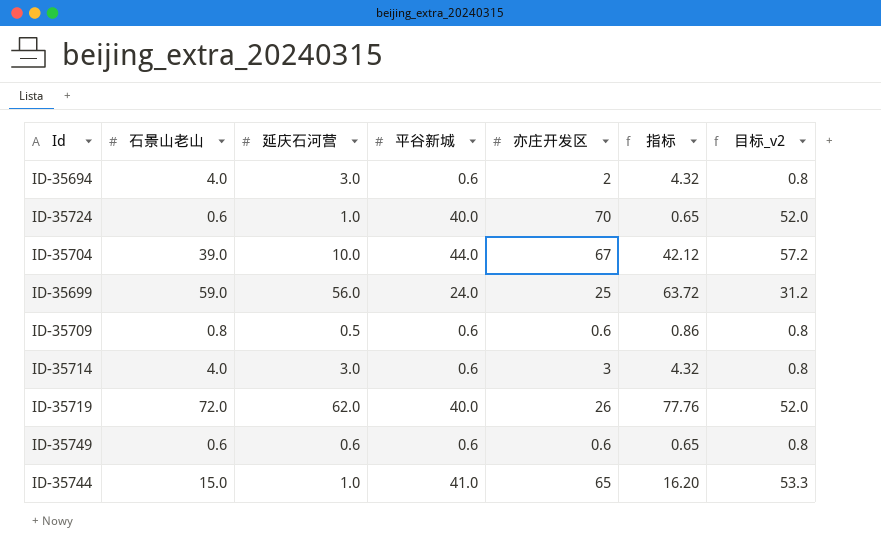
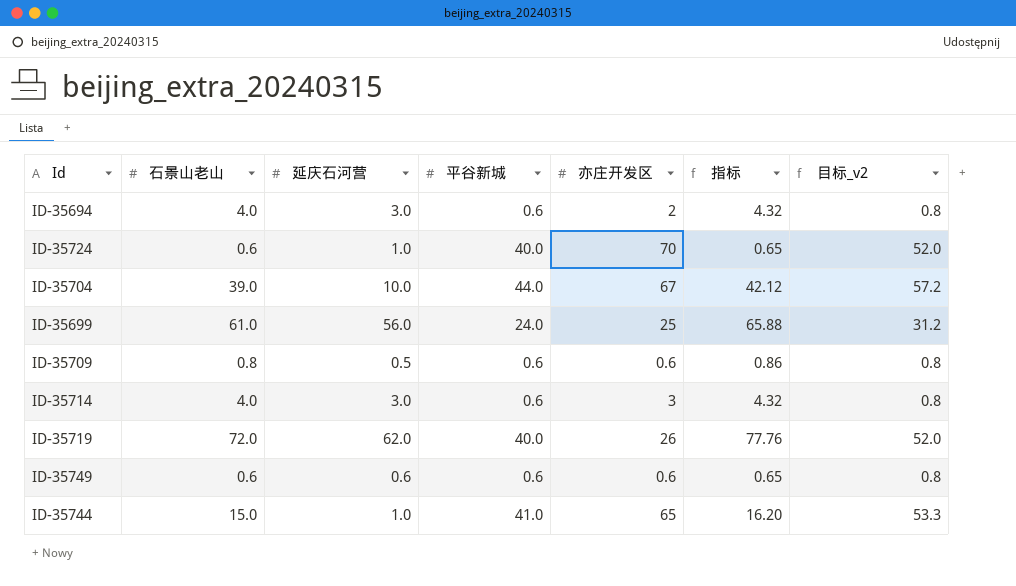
ID-35699 | 石景山老山: 59.0 -> 61.0
ID-35699 | 指标: 63.72 -> 65.88

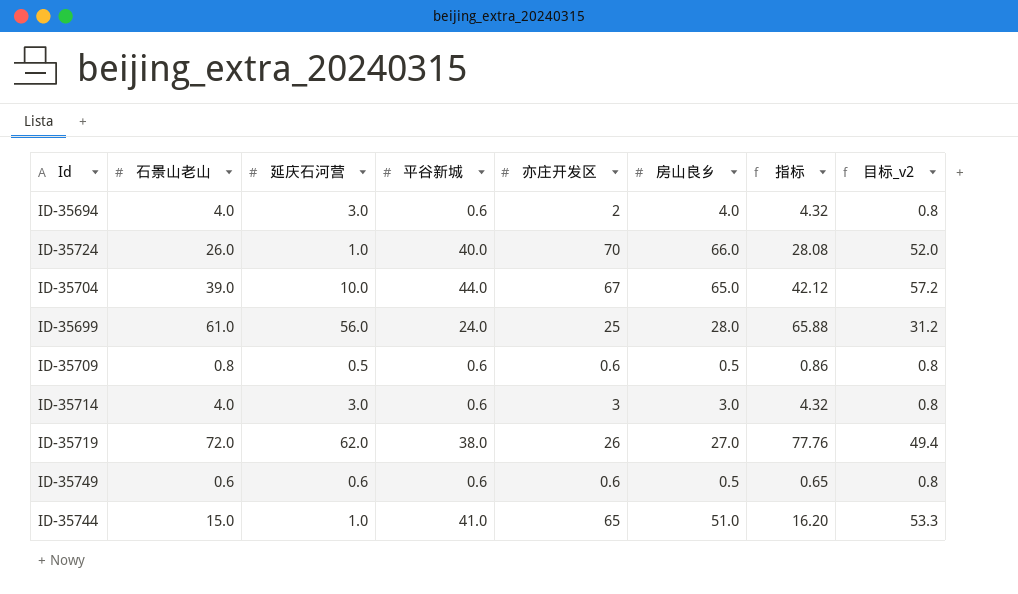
column 房山良乡 | position: none -> 6
ID-35724 | 石景山老山: 0.6 -> 26.0
ID-35724 | 指标: 0.65 -> 28.08
ID-35719 | 平谷新城: 40.0 -> 38.0
ID-35719 | 目标_v2: 52.0 -> 49.4

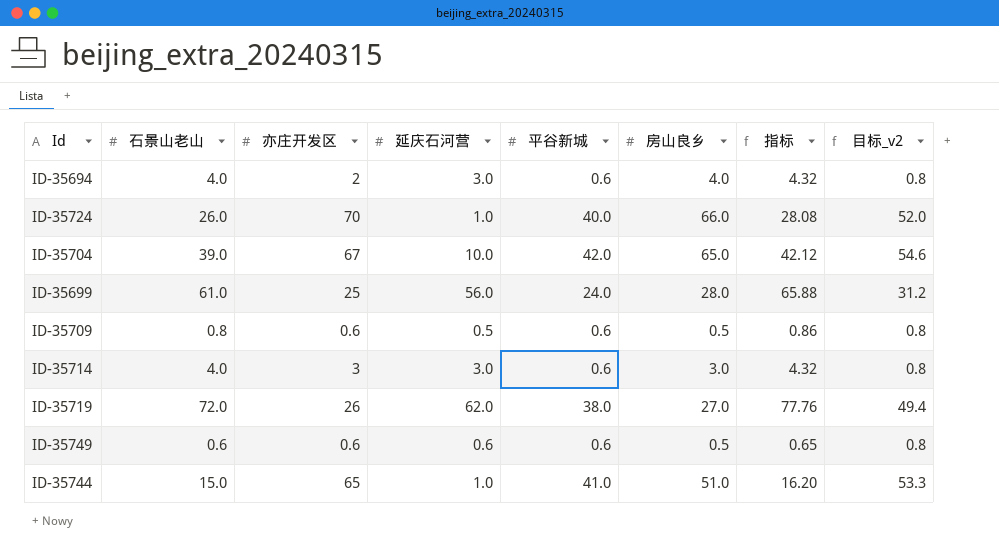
column 亦庄开发区 | position: 5 -> 3
ID-35704 | 平谷新城: 44.0 -> 42.0
ID-35704 | 目标_v2: 57.2 -> 54.6

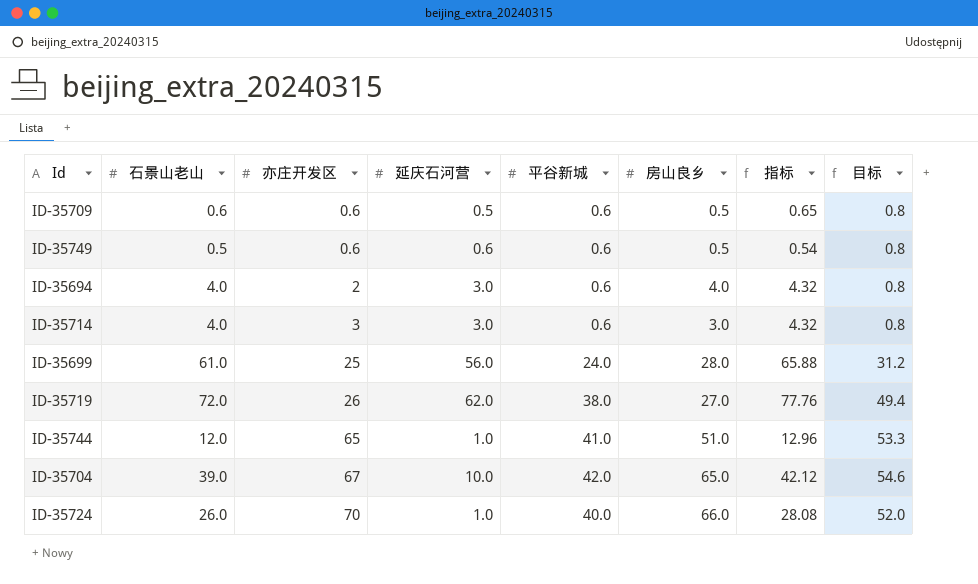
row order: none -> 亦庄开发区 ascending
column name: 目标_v2 -> 目标
ID-35709 | 石景山老山: 0.8 -> 0.6
ID-35709 | 指标: 0.86 -> 0.65
ID-35749 | 石景山老山: 0.6 -> 0.5
ID-35749 | 指标: 0.65 -> 0.54
ID-35744 | 石景山老山: 15.0 -> 12.0
ID-35744 | 指标: 16.20 -> 12.96

